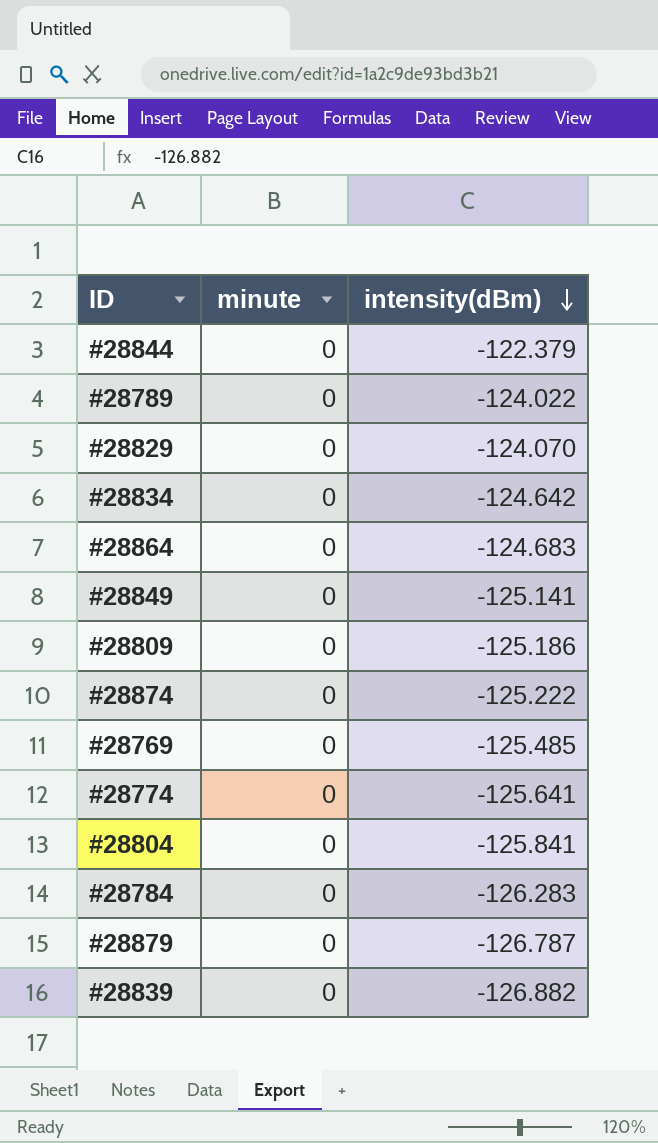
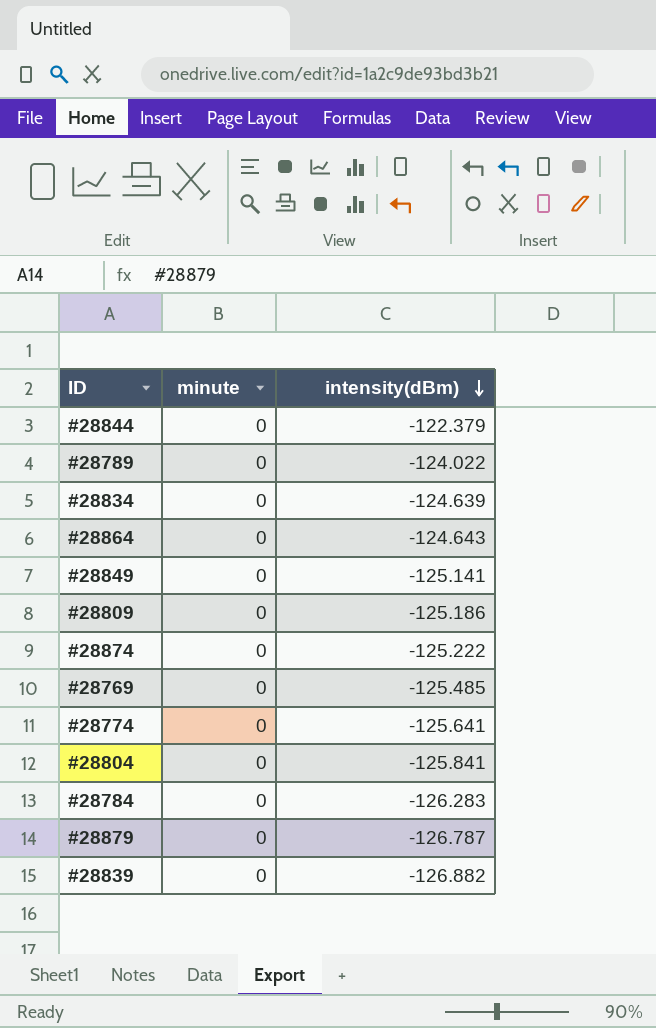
row #28829: 0 | -124.070 -> none
#28834 | intensity(dBm): -124.642 -> -124.639
#28864 | intensity(dBm): -124.683 -> -124.643

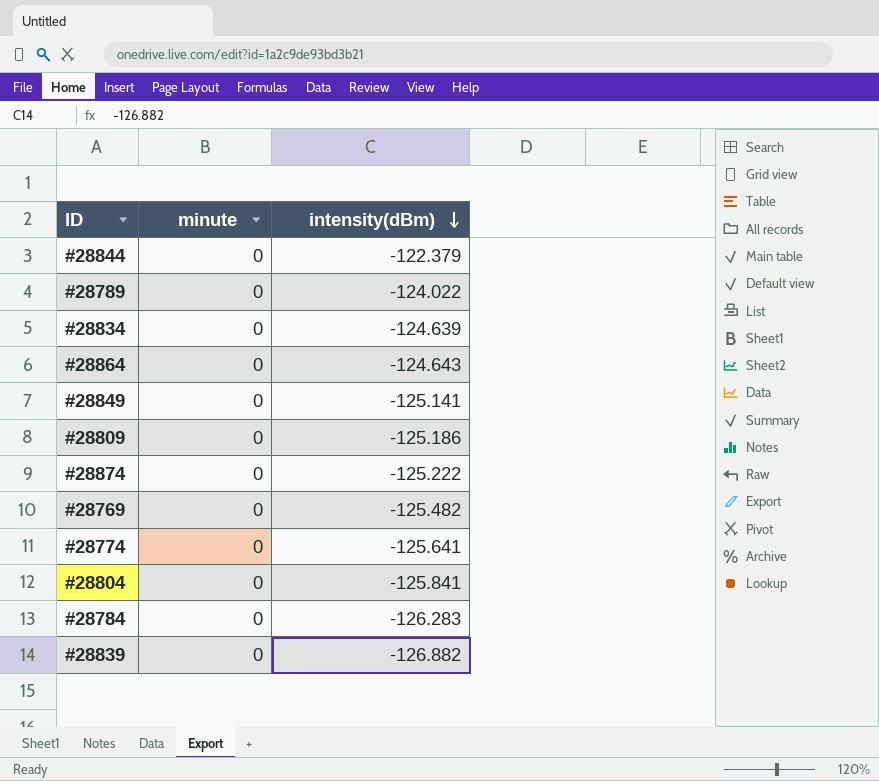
row #28879: 0 | -126.787 -> none
#28769 | intensity(dBm): -125.485 -> -125.482

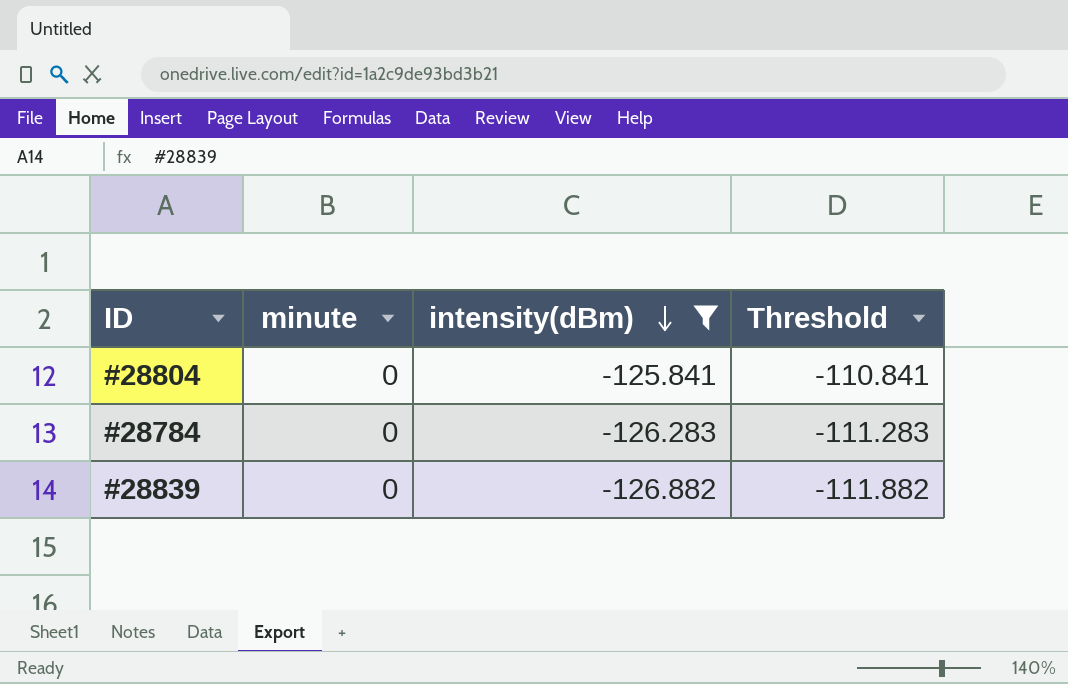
filter: none -> intensity(dBm) <= -125.841
column Threshold | formula: none -> [intensity(dBm)] + 15

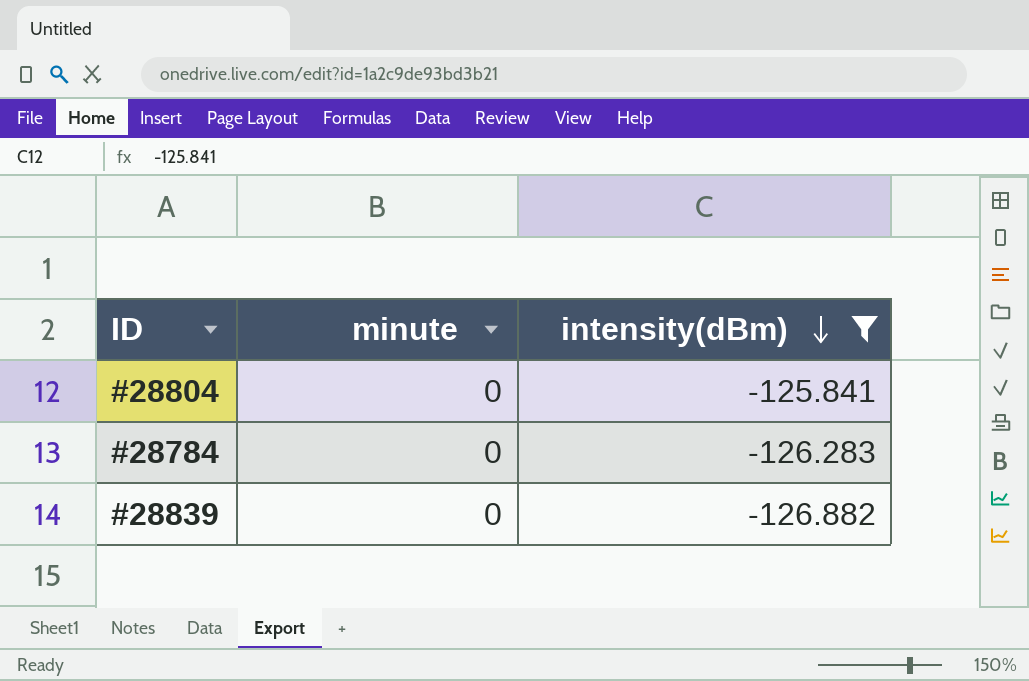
column Threshold | formula: [intensity(dBm)] + 15 -> none

